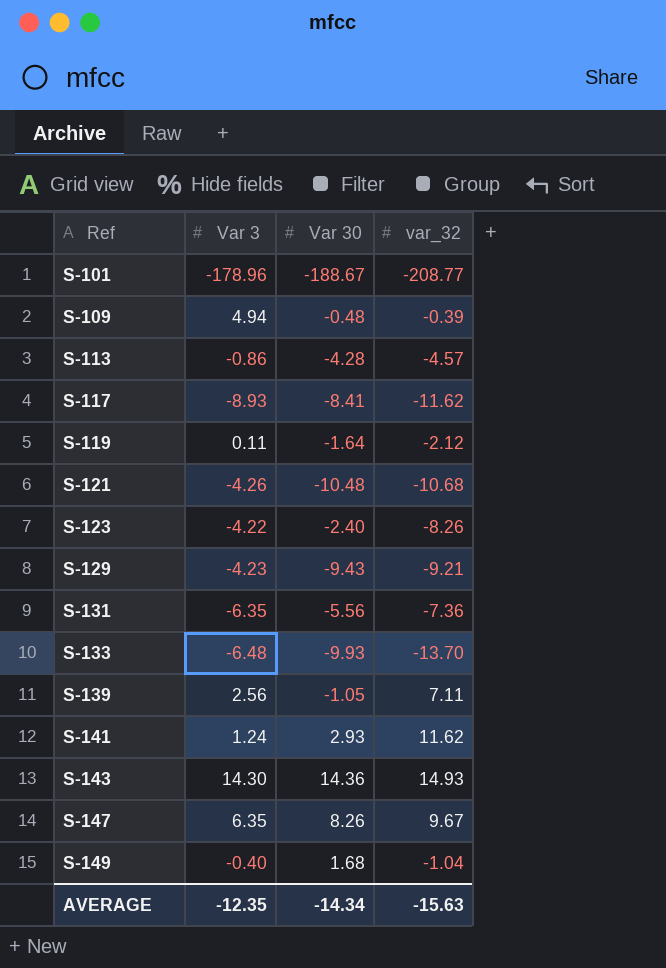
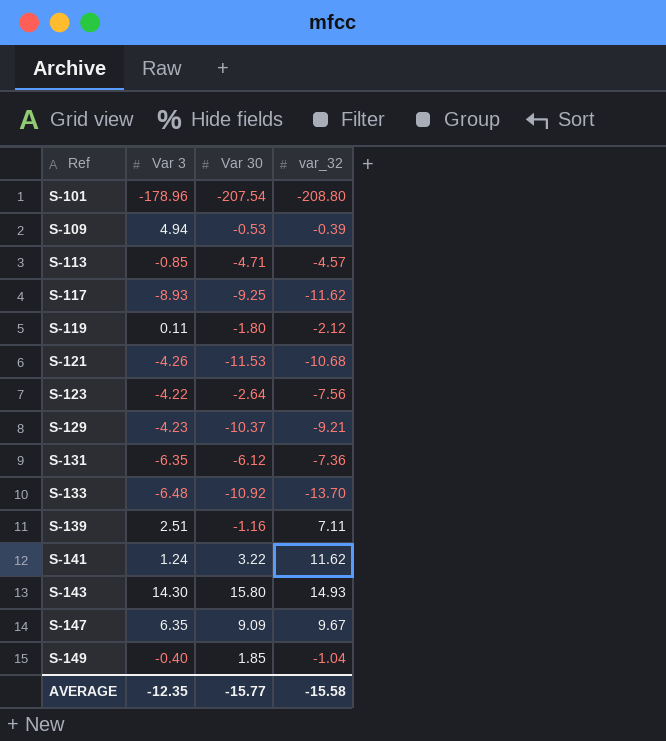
S-101 | Var 30: -188.67 -> -207.54
S-101 | var_32: -208.77 -> -208.80
S-109 | Var 30: -0.48 -> -0.53
S-113 | Var 3: -0.86 -> -0.85
S-113 | Var 30: -4.28 -> -4.71
S-117 | Var 30: -8.41 -> -9.25
S-119 | Var 30: -1.64 -> -1.80
S-121 | Var 30: -10.48 -> -11.53
S-123 | Var 30: -2.40 -> -2.64
S-123 | var_32: -8.26 -> -7.56
S-129 | Var 30: -9.43 -> -10.37
S-131 | Var 30: -5.56 -> -6.12
S-133 | Var 30: -9.93 -> -10.92
S-139 | Var 3: 2.56 -> 2.51
S-139 | Var 30: -1.05 -> -1.16
S-141 | Var 30: 2.93 -> 3.22
S-143 | Var 30: 14.36 -> 15.80
S-147 | Var 30: 8.26 -> 9.09
S-149 | Var 30: 1.68 -> 1.85
AVERAGE | Var 30: -14.34 -> -15.77
AVERAGE | var_32: -15.63 -> -15.58

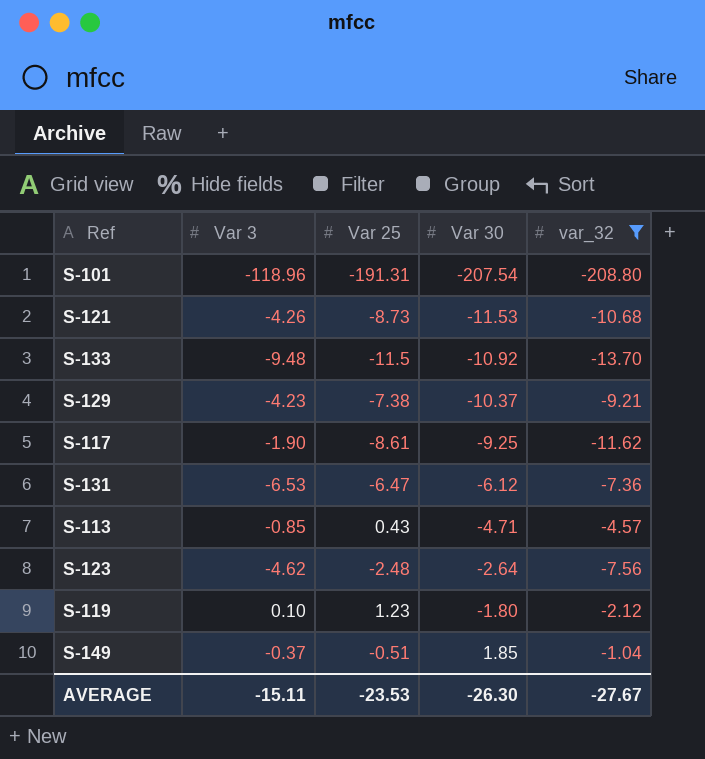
filter: none -> var_32 <= -1.04
row order: Ref ascending -> Var 30 ascending
column Var 25 | position: none -> 3
S-101 | Var 3: -178.96 -> -118.96
S-133 | Var 3: -6.48 -> -9.48
S-117 | Var 3: -8.93 -> -1.90
S-131 | Var 3: -6.35 -> -6.53
S-123 | Var 3: -4.22 -> -4.62
S-119 | Var 3: 0.11 -> 0.10
S-149 | Var 3: -0.40 -> -0.37
AVERAGE | Var 3: -12.35 -> -15.11
AVERAGE | Var 30: -15.77 -> -26.30
AVERAGE | var_32: -15.58 -> -27.67

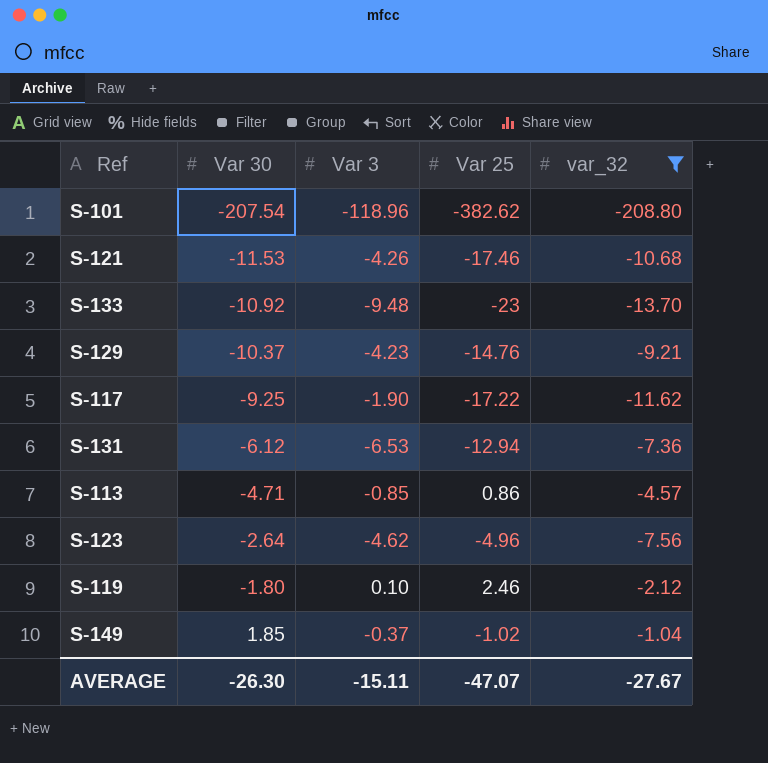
column Var 30 | position: 4 -> 2
S-101 | Var 25: -191.31 -> -382.62
S-121 | Var 25: -8.73 -> -17.46
S-133 | Var 25: -11.5 -> -23
S-129 | Var 25: -7.38 -> -14.76
S-117 | Var 25: -8.61 -> -17.22
S-131 | Var 25: -6.47 -> -12.94
S-113 | Var 25: 0.43 -> 0.86
S-123 | Var 25: -2.48 -> -4.96
S-119 | Var 25: 1.23 -> 2.46
S-149 | Var 25: -0.51 -> -1.02
AVERAGE | Var 25: -23.53 -> -47.07

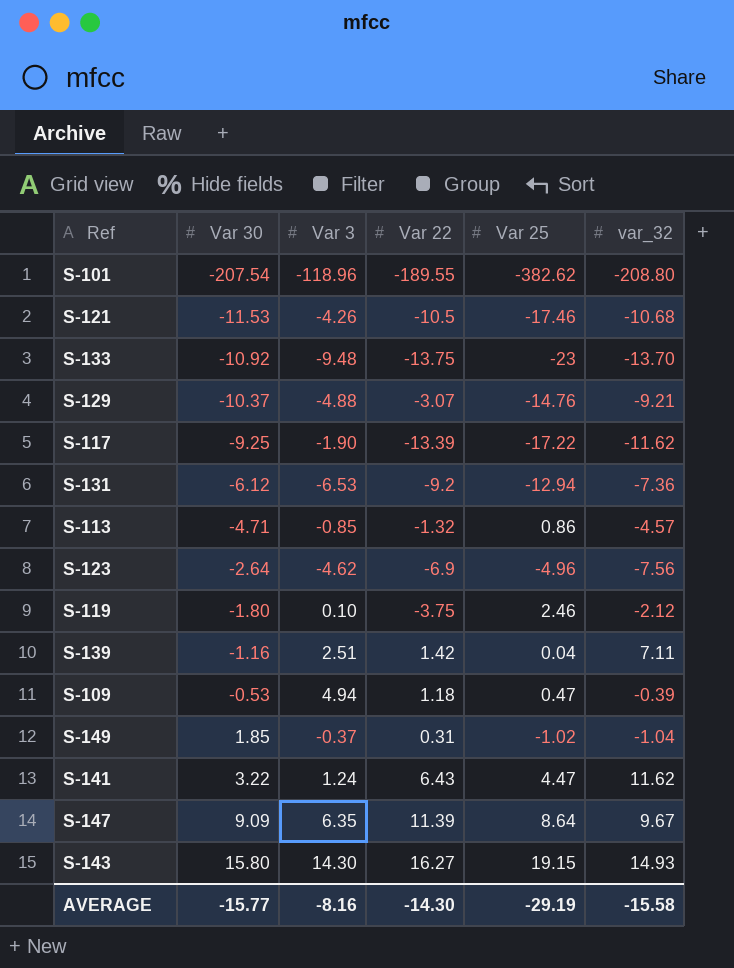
filter: var_32 <= -1.04 -> none
column Var 22 | position: none -> 4
S-129 | Var 3: -4.23 -> -4.88
AVERAGE | Var 30: -26.30 -> -15.77
AVERAGE | Var 3: -15.11 -> -8.16
AVERAGE | Var 25: -47.07 -> -29.19
AVERAGE | var_32: -27.67 -> -15.58

